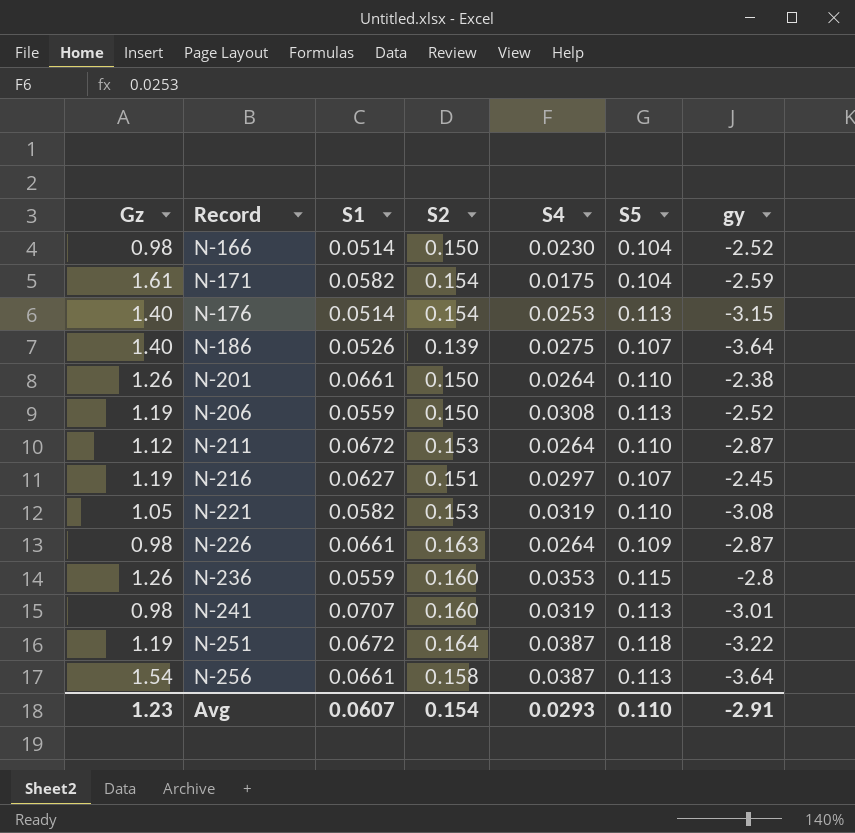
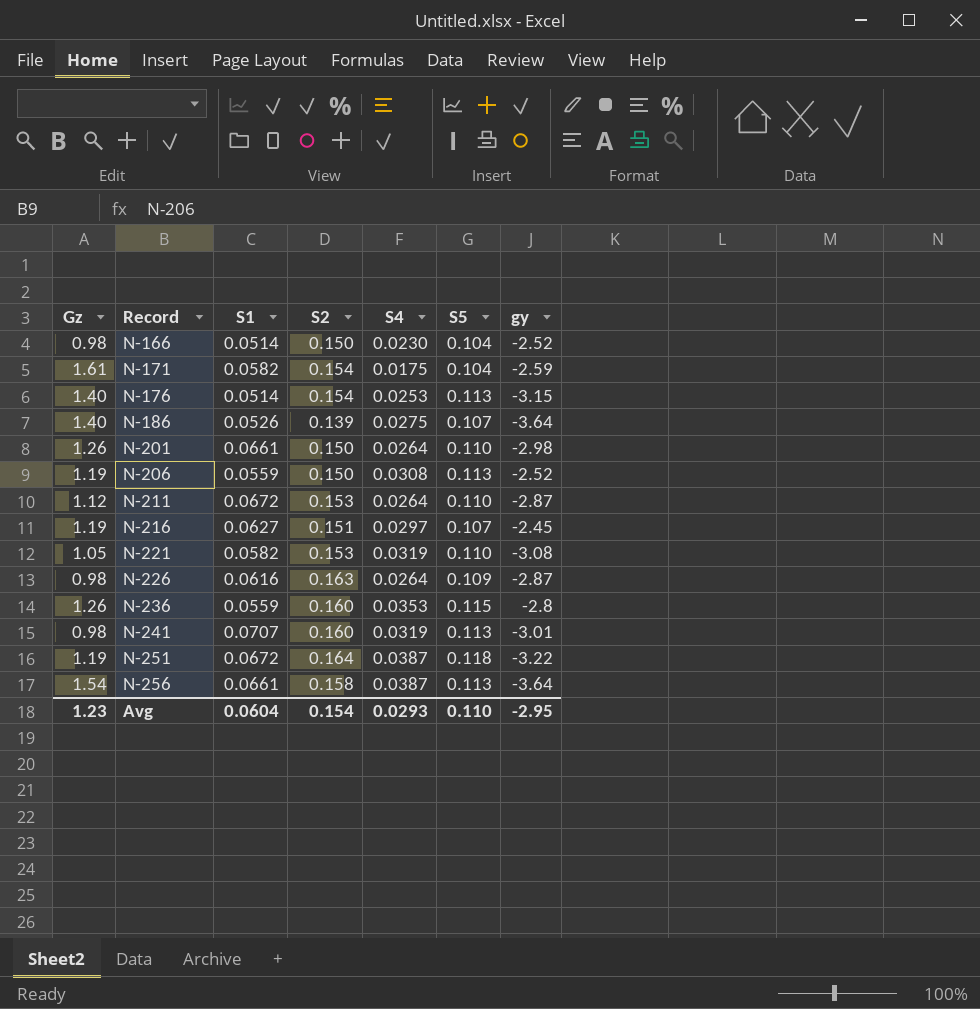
N-201 | gy: -2.38 -> -2.98
N-226 | S1: 0.0661 -> 0.0616
Avg | S1: 0.0607 -> 0.0604
Avg | gy: -2.91 -> -2.95

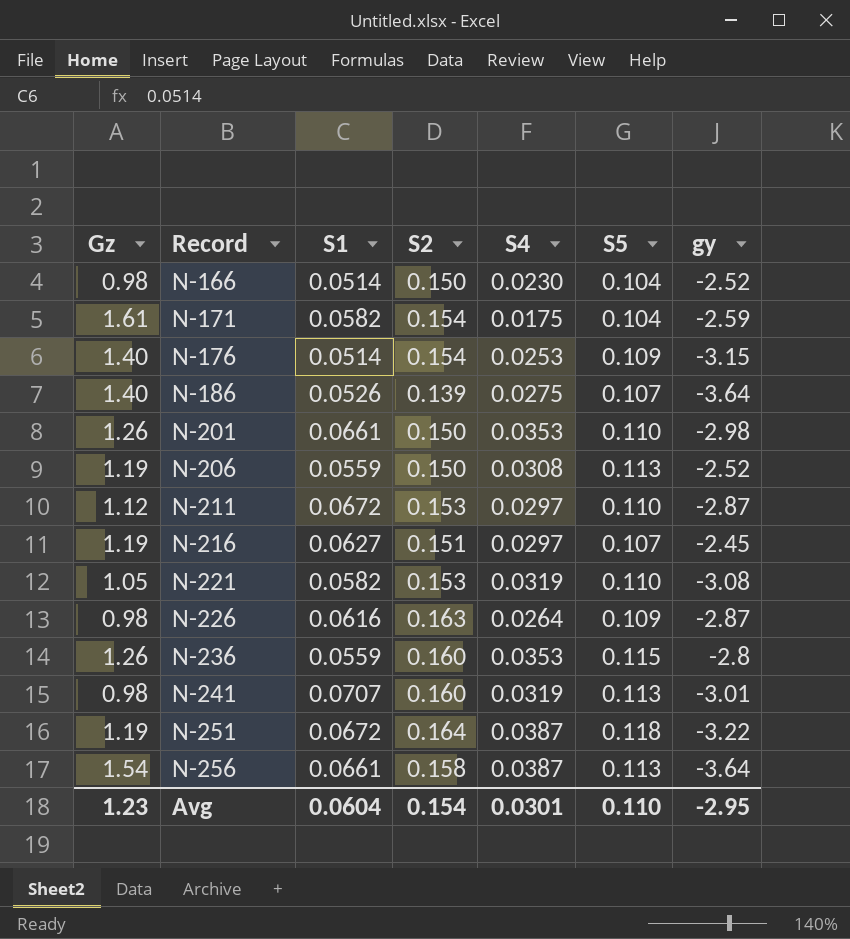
N-176 | S5: 0.113 -> 0.109
N-201 | S4: 0.0264 -> 0.0353
N-211 | S4: 0.0264 -> 0.0297
Avg | S4: 0.0293 -> 0.0301

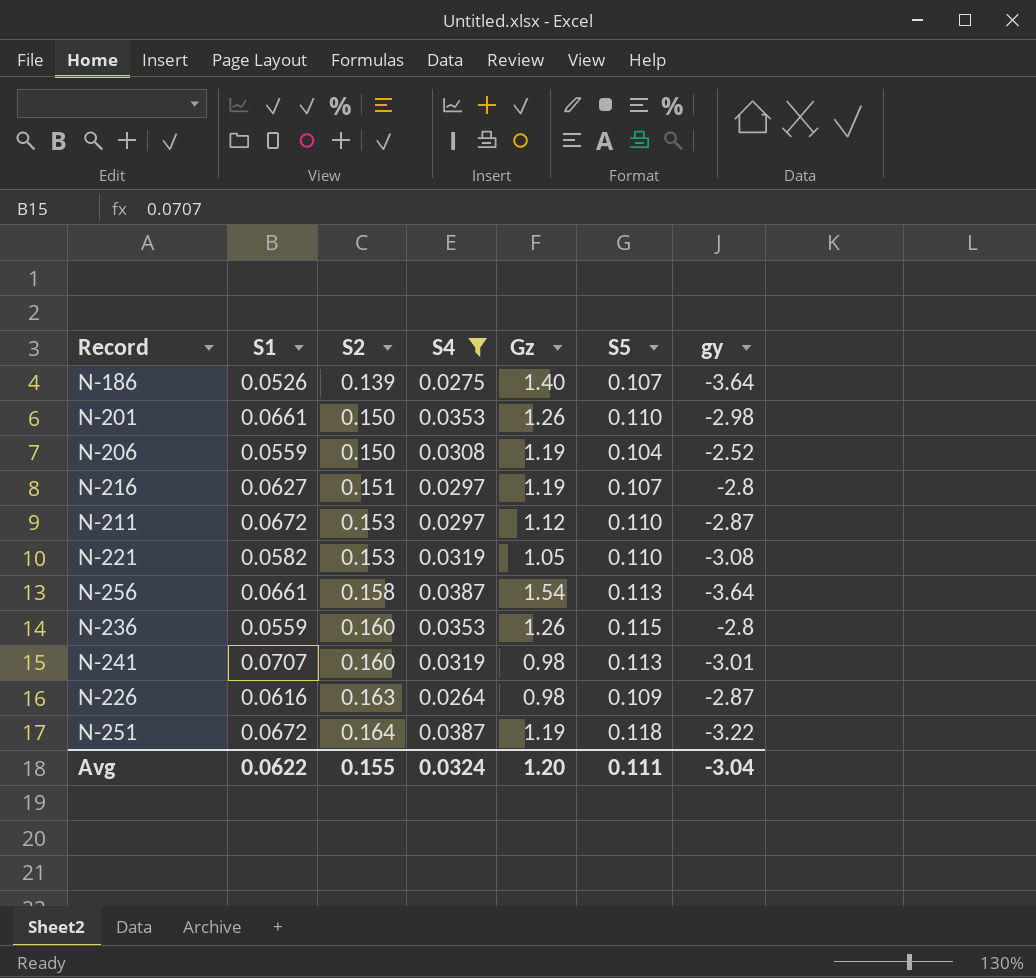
filter: none -> S4 >= 0.0264
row order: Record ascending -> S2 ascending
column Gz | position: 1 -> 5
N-206 | S5: 0.113 -> 0.104
N-216 | gy: -2.45 -> -2.8
Avg | S1: 0.0604 -> 0.0622
Avg | S2: 0.154 -> 0.155
Avg | S4: 0.0301 -> 0.0324
Avg | Gz: 1.23 -> 1.20
Avg | S5: 0.110 -> 0.111
Avg | gy: -2.95 -> -3.04

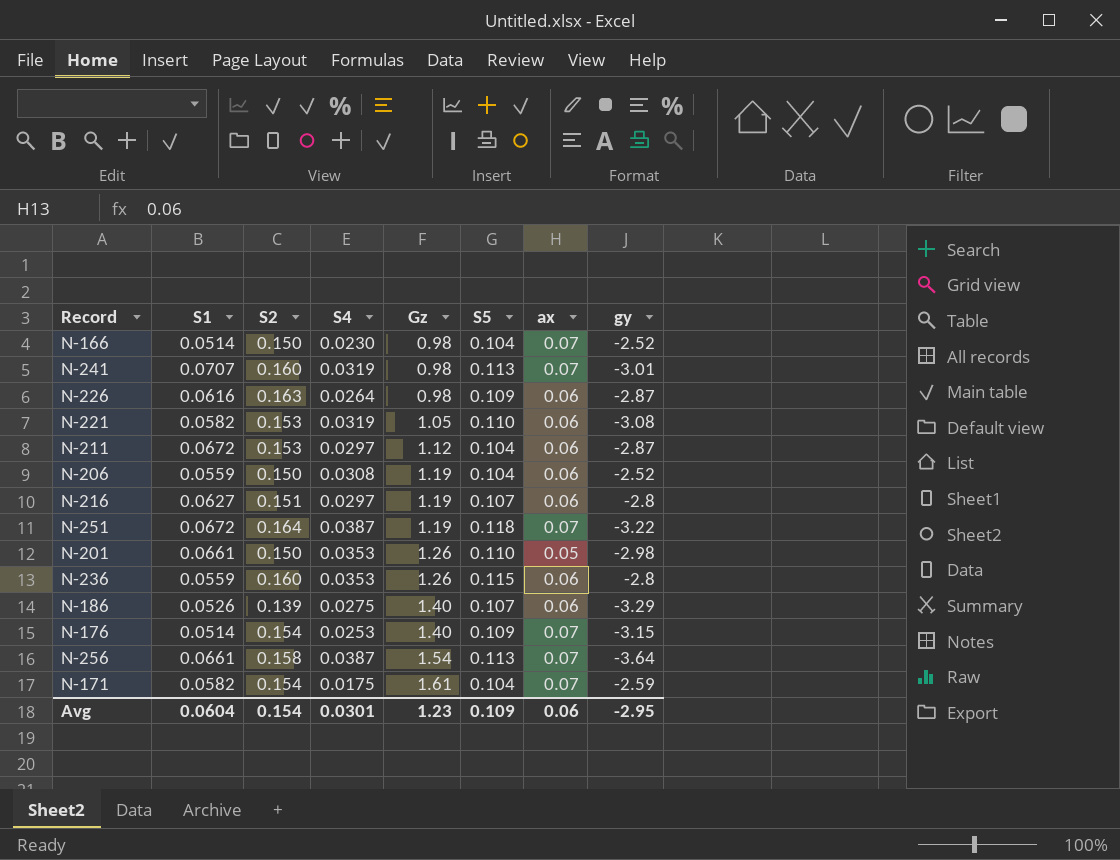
filter: S4 >= 0.0264 -> none
row order: S2 ascending -> Gz ascending
column ax | position: none -> 7
N-211 | S5: 0.110 -> 0.104
N-186 | gy: -3.64 -> -3.29
Avg | S1: 0.0622 -> 0.0604
Avg | S2: 0.155 -> 0.154
Avg | S4: 0.0324 -> 0.0301
Avg | Gz: 1.20 -> 1.23
Avg | S5: 0.111 -> 0.109
Avg | gy: -3.04 -> -2.95

